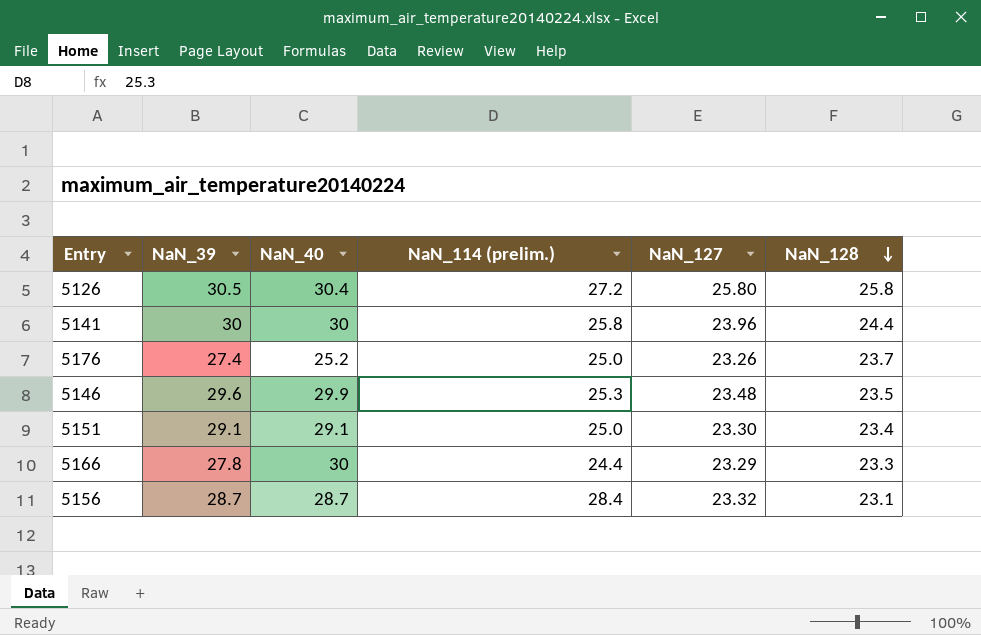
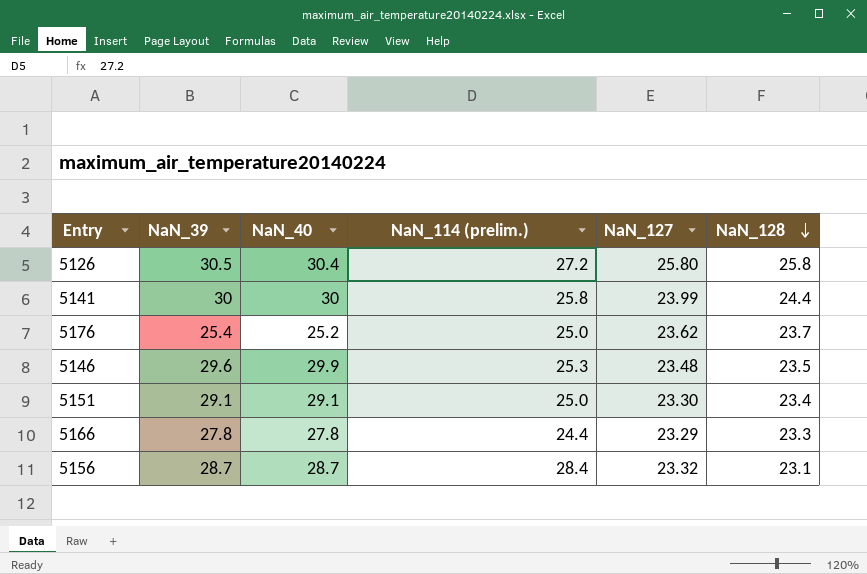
5141 | NaN_127: 23.96 -> 23.99
5176 | NaN_39: 27.4 -> 25.4
5176 | NaN_127: 23.26 -> 23.62
5166 | NaN_40: 30 -> 27.8

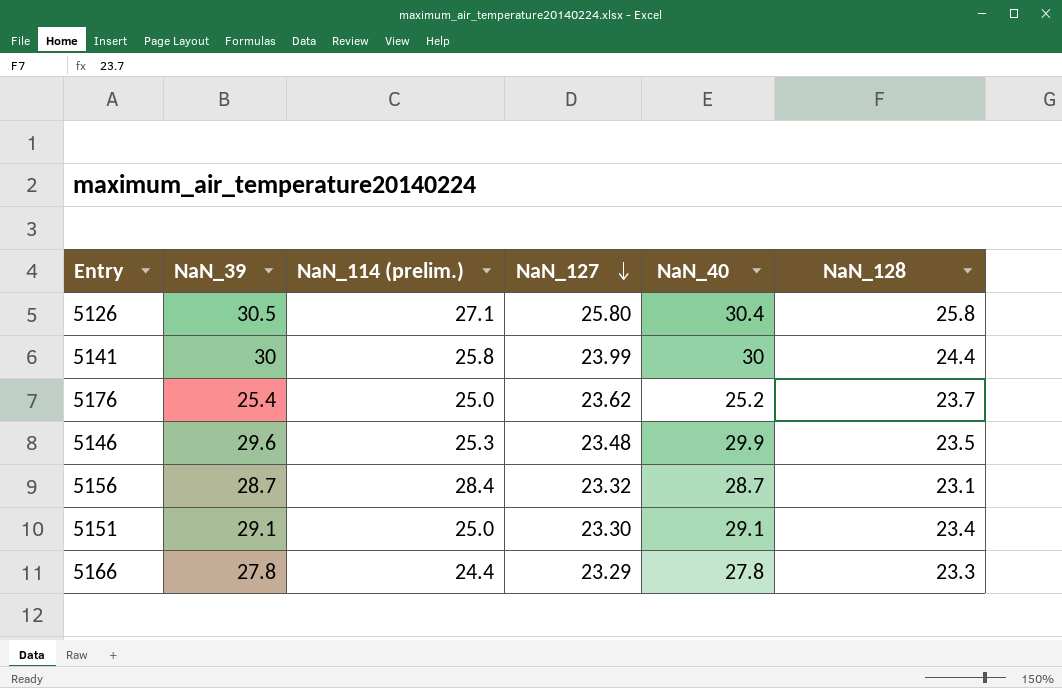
row order: NaN_128 descending -> NaN_127 descending
column NaN_40 | position: 3 -> 5
5126 | NaN_114 (prelim.): 27.2 -> 27.1

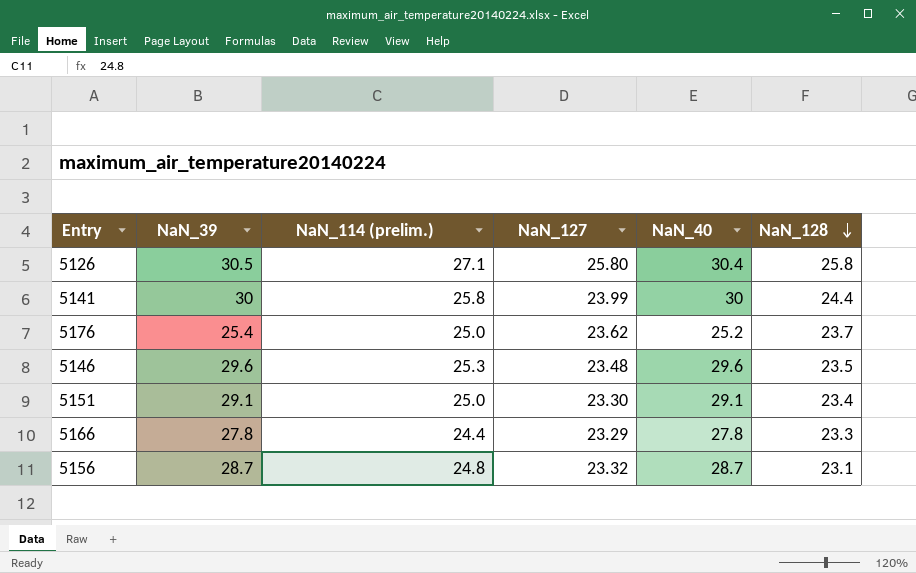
row order: NaN_127 descending -> NaN_128 descending
5146 | NaN_40: 29.9 -> 29.6
5156 | NaN_114 (prelim.): 28.4 -> 24.8

